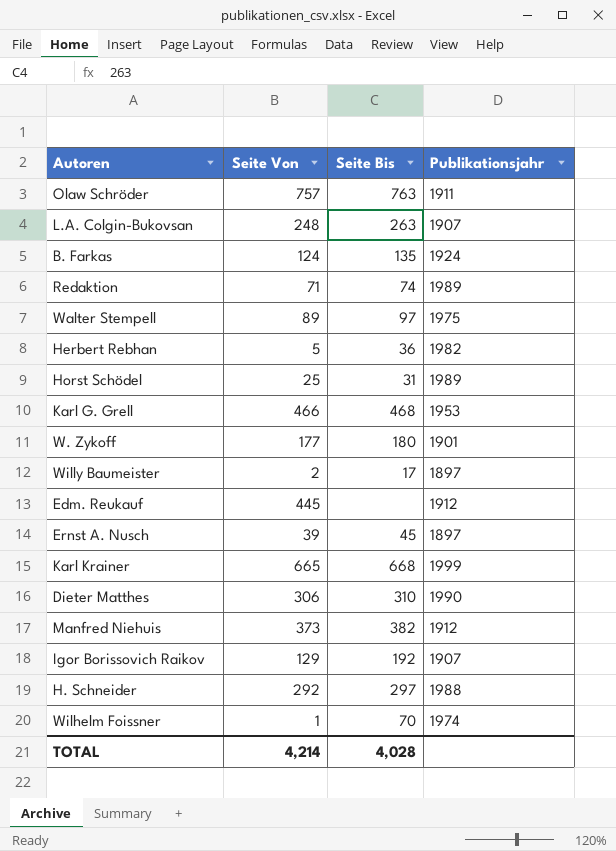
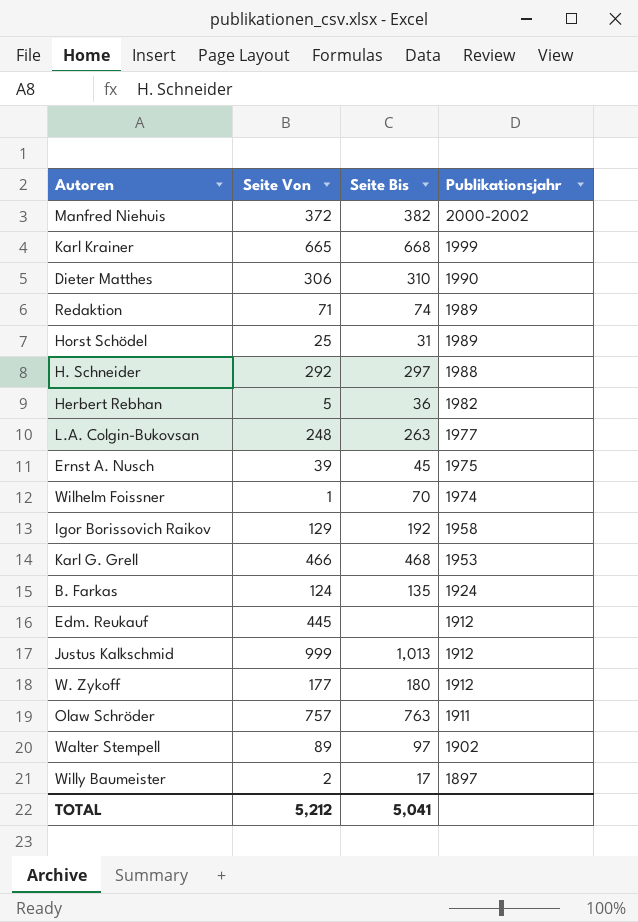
row order: none -> Publikationsjahr descending
Manfred Niehuis | Seite Von: 373 -> 372
Manfred Niehuis | Publikationsjahr: 1912 -> 2000-2002
L.A. Colgin-Bukovsan | Publikationsjahr: 1907 -> 1977
Ernst A. Nusch | Publikationsjahr: 1897 -> 1975
Igor Borissovich Raikov | Publikationsjahr: 1907 -> 1958
row Justus Kalkschmid: none -> 999 | 1,013 | 1912
W. Zykoff | Publikationsjahr: 1901 -> 1912
Walter Stempell | Publikationsjahr: 1975 -> 1902
TOTAL | Seite Von: 4,214 -> 5,212
TOTAL | Seite Bis: 4,028 -> 5,041

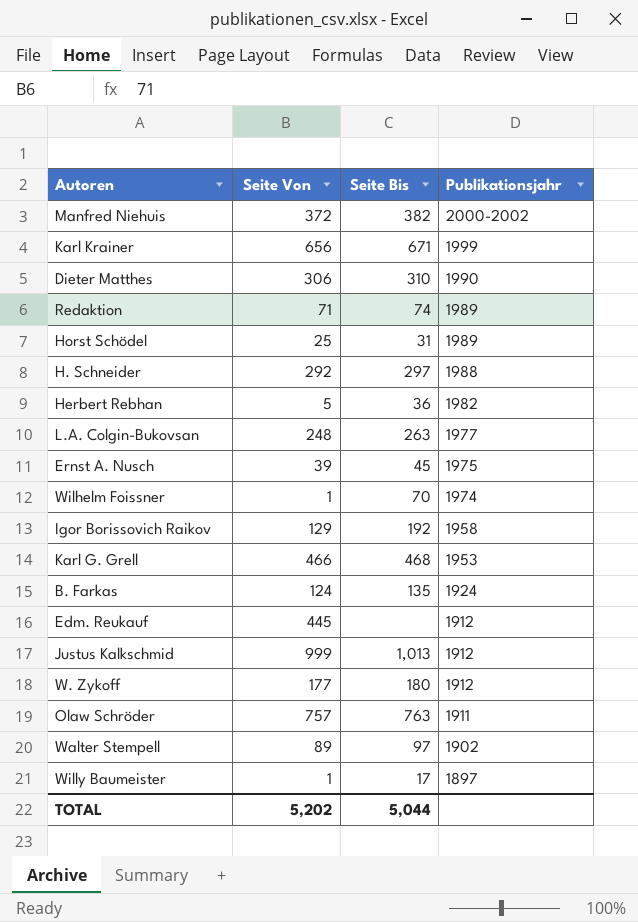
Karl Krainer | Seite Von: 665 -> 656
Karl Krainer | Seite Bis: 668 -> 671
Willy Baumeister | Seite Von: 2 -> 1
TOTAL | Seite Von: 5,212 -> 5,202
TOTAL | Seite Bis: 5,041 -> 5,044

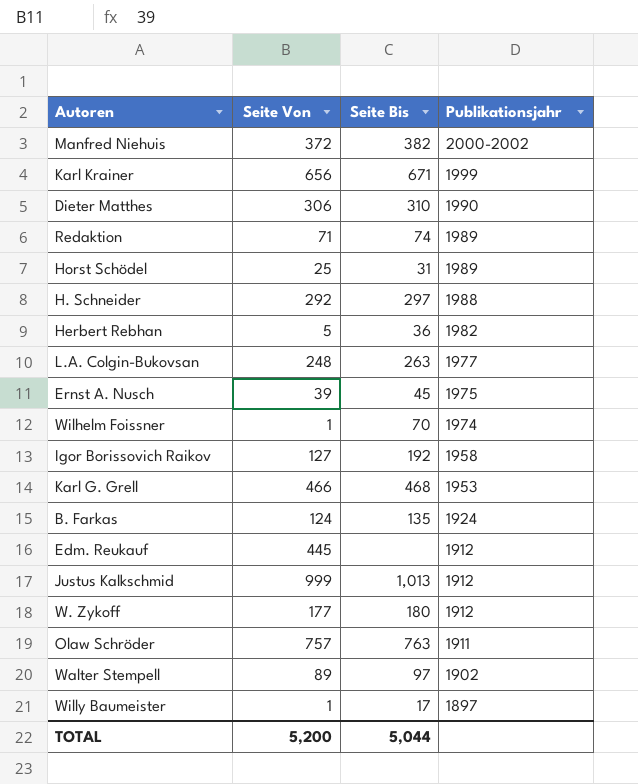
Igor Borissovich Raikov | Seite Von: 129 -> 127
TOTAL | Seite Von: 5,202 -> 5,200

